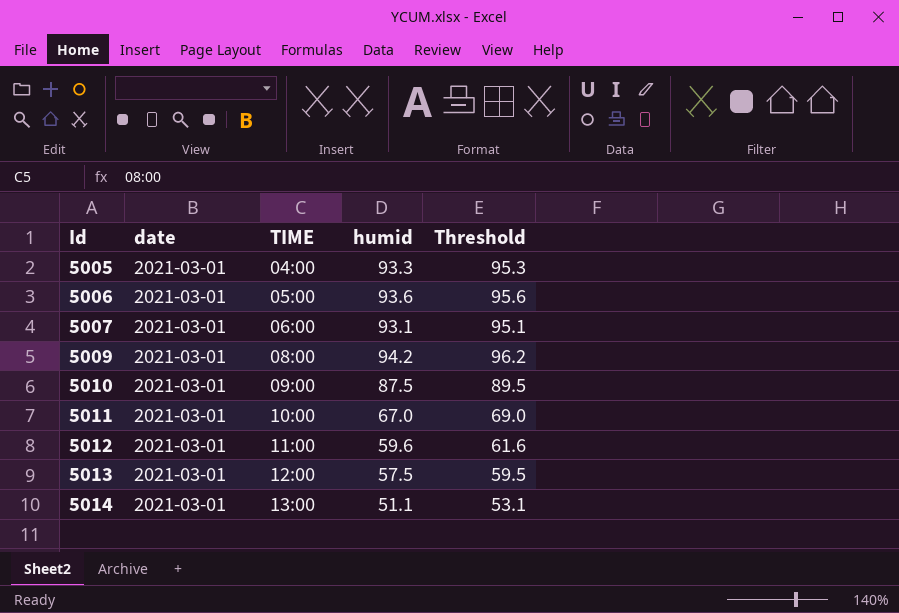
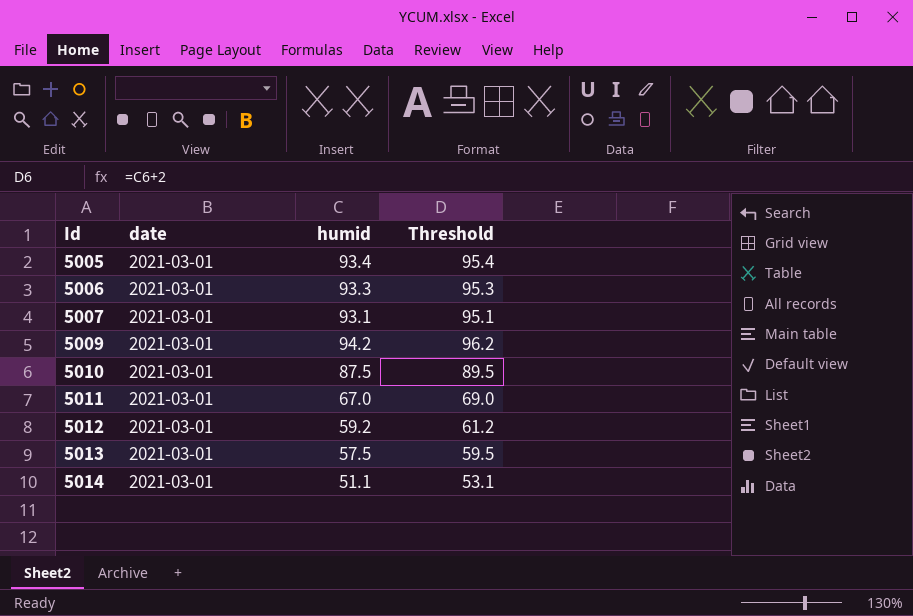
column TIME | position: 3 -> none
5005 | humid: 93.3 -> 93.4
5005 | Threshold: 95.3 -> 95.4
5006 | humid: 93.6 -> 93.3
5006 | Threshold: 95.6 -> 95.3
5012 | humid: 59.6 -> 59.2
5012 | Threshold: 61.6 -> 61.2

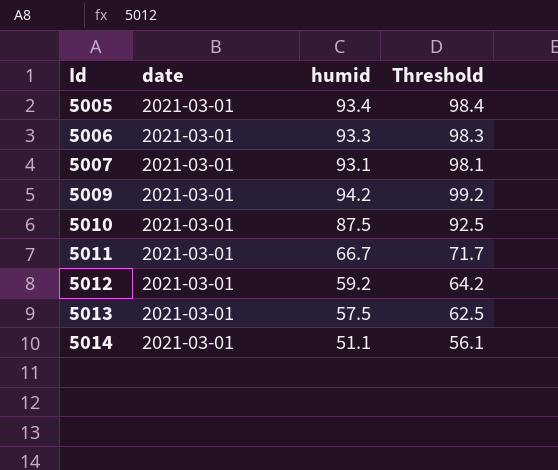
column Threshold | formula: [humid] + 2 -> [humid] + 5
5011 | humid: 67.0 -> 66.7

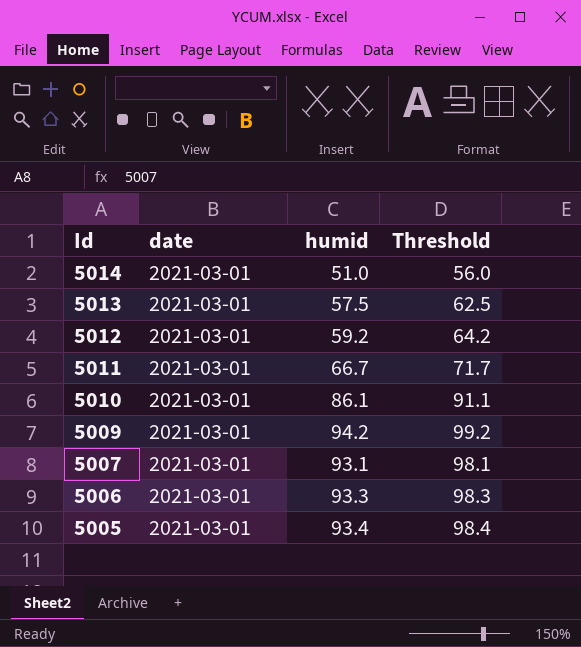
row order: Id ascending -> Id descending
5014 | humid: 51.1 -> 51.0
5014 | Threshold: 56.1 -> 56.0
5010 | humid: 87.5 -> 86.1
5010 | Threshold: 92.5 -> 91.1

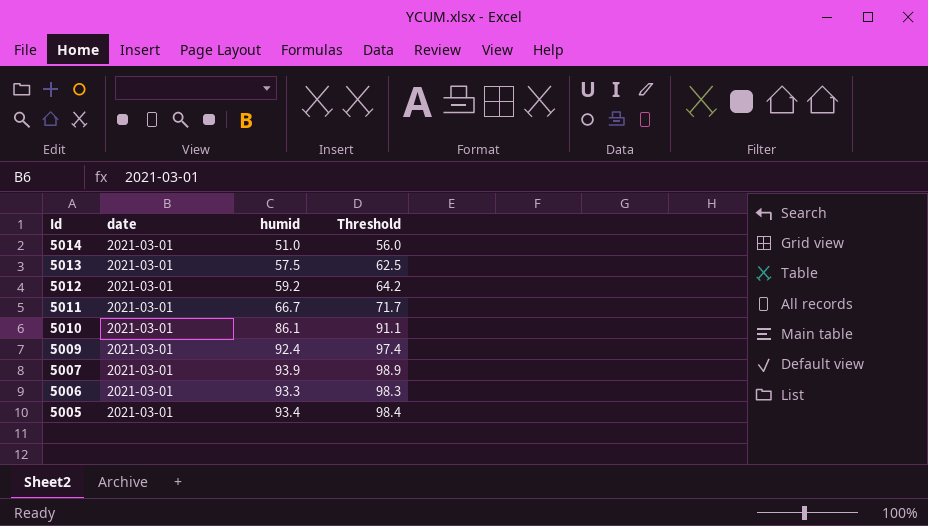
5009 | humid: 94.2 -> 92.4
5009 | Threshold: 99.2 -> 97.4
5007 | humid: 93.1 -> 93.9
5007 | Threshold: 98.1 -> 98.9

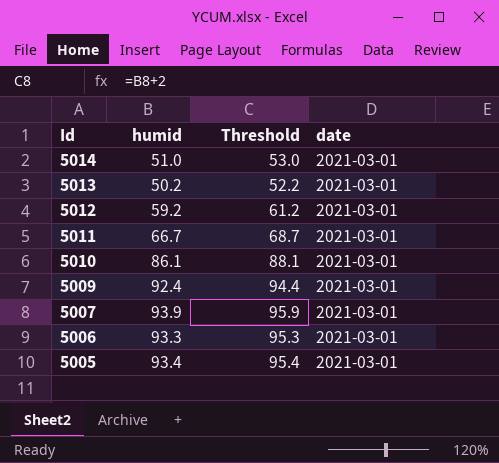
column Threshold | formula: [humid] + 5 -> [humid] + 2
column date | position: 2 -> 4
5013 | humid: 57.5 -> 50.2

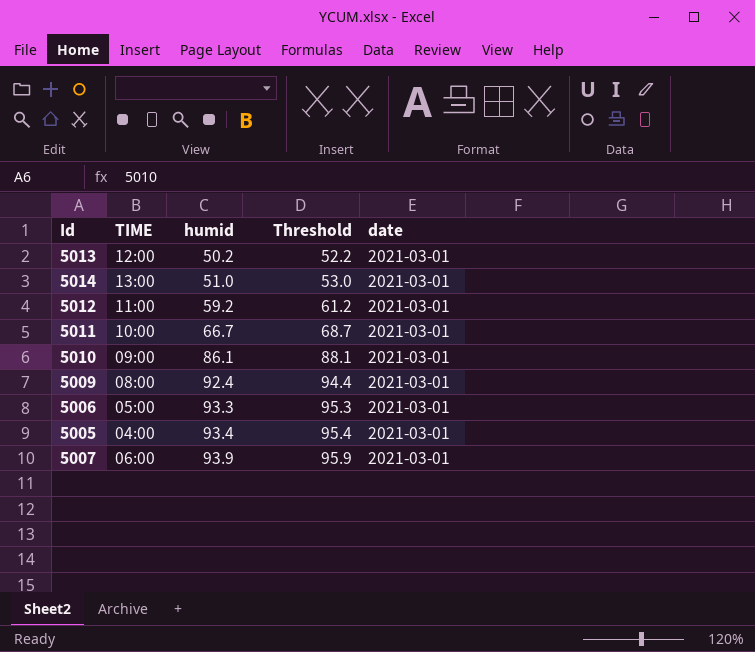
row order: Id descending -> humid ascending
column TIME | position: none -> 2

